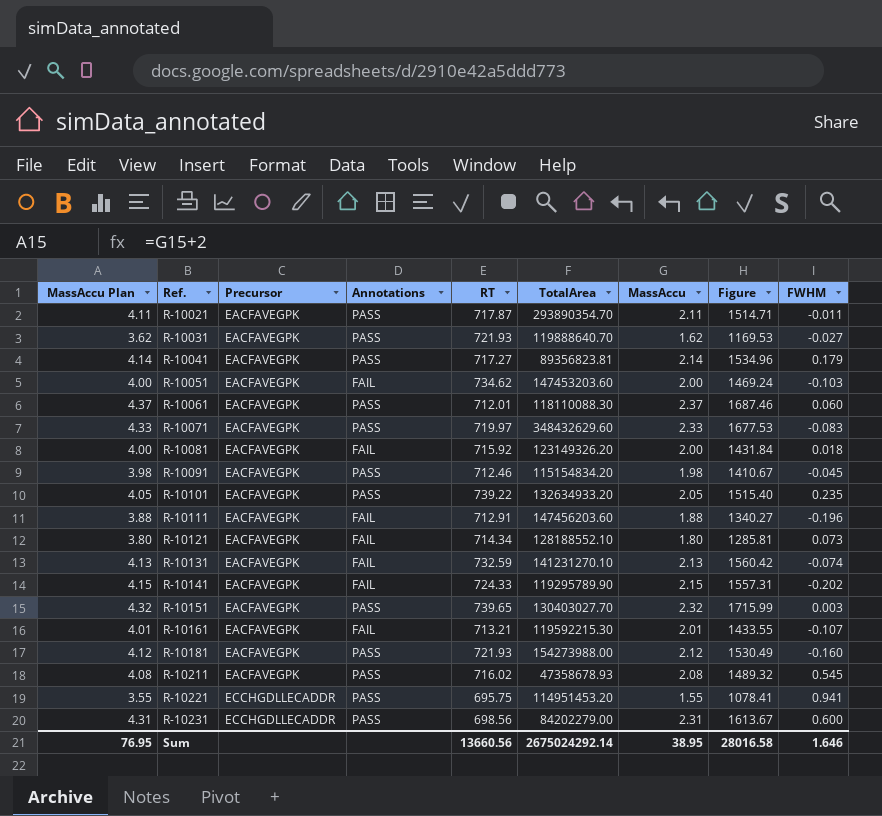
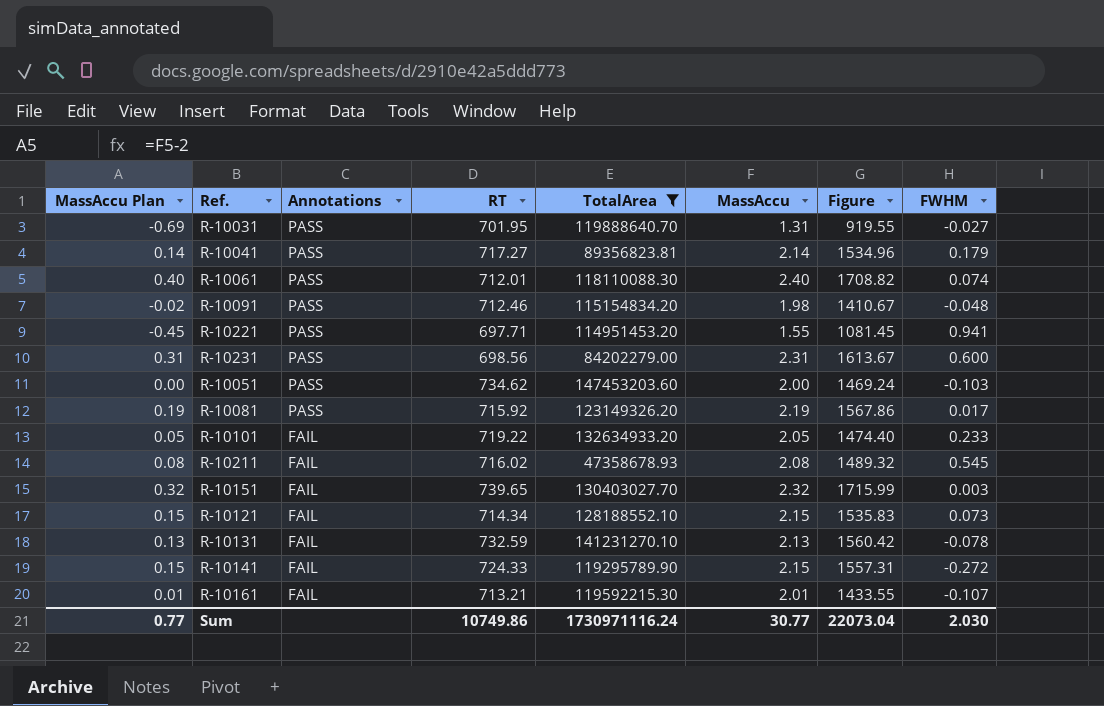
filter: none -> TotalArea <= 147453203.60
row order: Ref. ascending -> Annotations descending
column Precursor | position: 3 -> none
column MassAccu Plan | formula: [MassAccu] + 2 -> [MassAccu] - 2
R-10031 | RT: 721.93 -> 701.95
R-10031 | MassAccu: 1.62 -> 1.31
R-10031 | Figure: 1169.53 -> 919.55
R-10061 | MassAccu: 2.37 -> 2.40
R-10061 | Figure: 1687.46 -> 1708.82
R-10061 | FWHM: 0.060 -> 0.074
R-10091 | FWHM: -0.045 -> -0.048
R-10221 | RT: 695.75 -> 697.71
R-10221 | Figure: 1078.41 -> 1081.45
R-10051 | Annotations: FAIL -> PASS
R-10081 | Annotations: FAIL -> PASS
R-10081 | MassAccu: 2.00 -> 2.19
R-10081 | Figure: 1431.84 -> 1567.86
R-10081 | FWHM: 0.018 -> 0.017
R-10101 | Annotations: PASS -> FAIL
R-10101 | RT: 739.22 -> 719.22
R-10101 | Figure: 1515.40 -> 1474.40
R-10101 | FWHM: 0.235 -> 0.233
R-10211 | Annotations: PASS -> FAIL
R-10151 | Annotations: PASS -> FAIL
R-10121 | MassAccu: 1.80 -> 2.15
R-10121 | Figure: 1285.81 -> 1535.83
R-10131 | FWHM: -0.074 -> -0.078
R-10141 | FWHM: -0.202 -> -0.272
Sum | MassAccu Plan: 76.95 -> 0.77
Sum | RT: 13660.56 -> 10749.86
Sum | TotalArea: 2675024292.14 -> 1730971116.24
Sum | MassAccu: 38.95 -> 30.77
Sum | Figure: 28016.58 -> 22073.04
Sum | FWHM: 1.646 -> 2.030

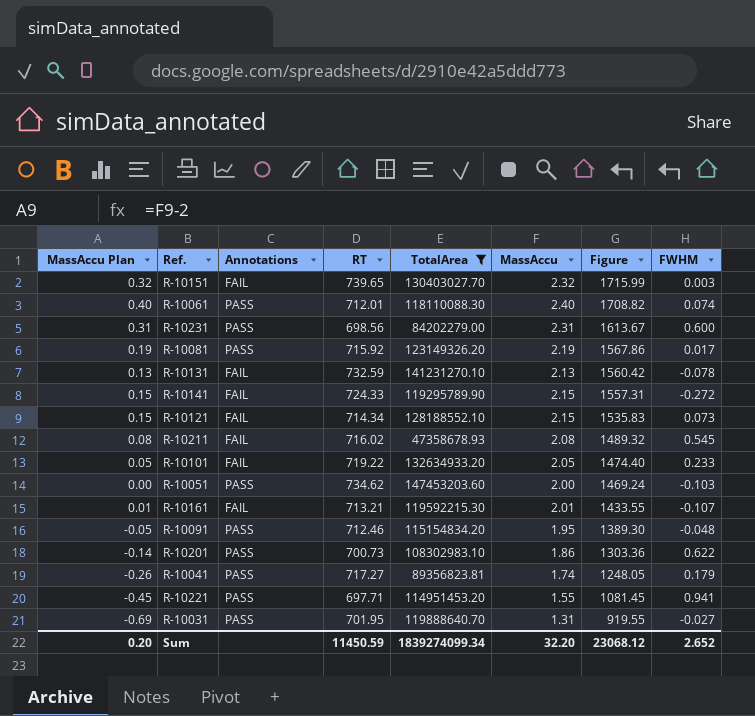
row order: Annotations descending -> Figure descending
R-10091 | MassAccu Plan: -0.02 -> -0.05
R-10091 | MassAccu: 1.98 -> 1.95
R-10091 | Figure: 1410.67 -> 1389.30
row R-10201: none -> -0.14 | PASS | 700.73 | 108302983.10 | 1.86 | 1303.36 | 0.622
R-10041 | MassAccu Plan: 0.14 -> -0.26
R-10041 | MassAccu: 2.14 -> 1.74
R-10041 | Figure: 1534.96 -> 1248.05
Sum | MassAccu Plan: 0.77 -> 0.20
Sum | RT: 10749.86 -> 11450.59
Sum | TotalArea: 1730971116.24 -> 1839274099.34
Sum | MassAccu: 30.77 -> 32.20
Sum | Figure: 22073.04 -> 23068.12
Sum | FWHM: 2.030 -> 2.652

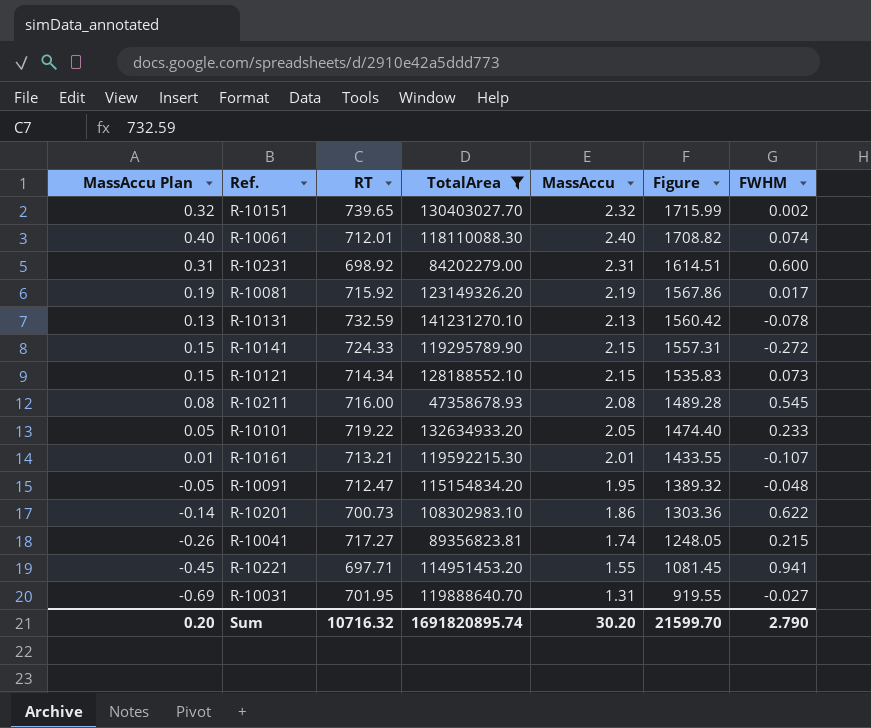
column Annotations | position: 3 -> none
row R-10051: 0.00 | PASS | 734.62 | 147453203.60 | 2.00 | 1469.24 | -0.103 -> none
R-10151 | FWHM: 0.003 -> 0.002
R-10231 | RT: 698.56 -> 698.92
R-10231 | Figure: 1613.67 -> 1614.51
R-10211 | RT: 716.02 -> 716.00
R-10211 | Figure: 1489.32 -> 1489.28
R-10091 | RT: 712.46 -> 712.47
R-10091 | Figure: 1389.30 -> 1389.32
R-10041 | FWHM: 0.179 -> 0.215
Sum | RT: 11450.59 -> 10716.32
Sum | TotalArea: 1839274099.34 -> 1691820895.74
Sum | MassAccu: 32.20 -> 30.20
Sum | Figure: 23068.12 -> 21599.70
Sum | FWHM: 2.652 -> 2.790

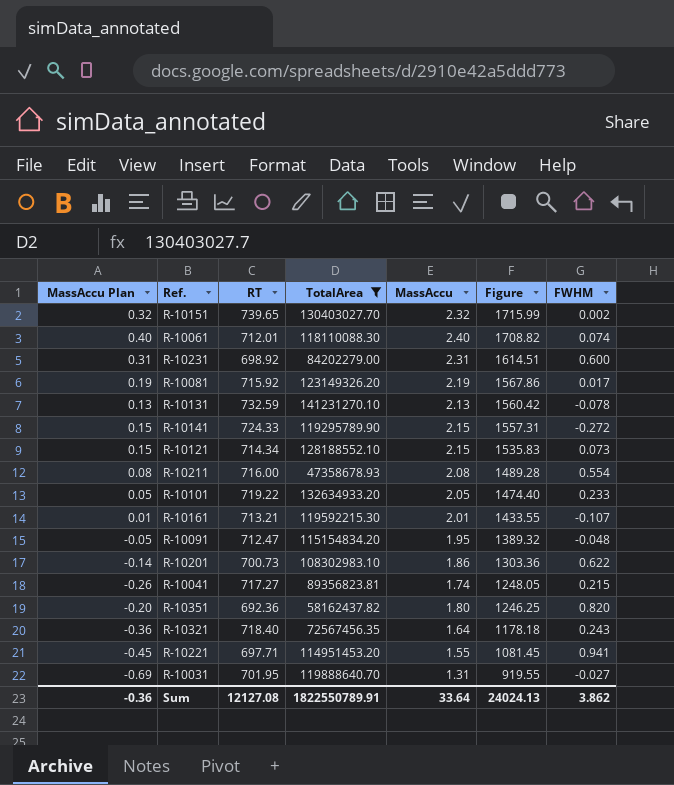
R-10211 | FWHM: 0.545 -> 0.554
row R-10351: none -> -0.20 | 692.36 | 58162437.82 | 1.80 | 1246.25 | 0.820
row R-10321: none -> -0.36 | 718.40 | 72567456.35 | 1.64 | 1178.18 | 0.243
Sum | MassAccu Plan: 0.20 -> -0.36
Sum | RT: 10716.32 -> 12127.08
Sum | TotalArea: 1691820895.74 -> 1822550789.91
Sum | MassAccu: 30.20 -> 33.64
Sum | Figure: 21599.70 -> 24024.13
Sum | FWHM: 2.790 -> 3.862

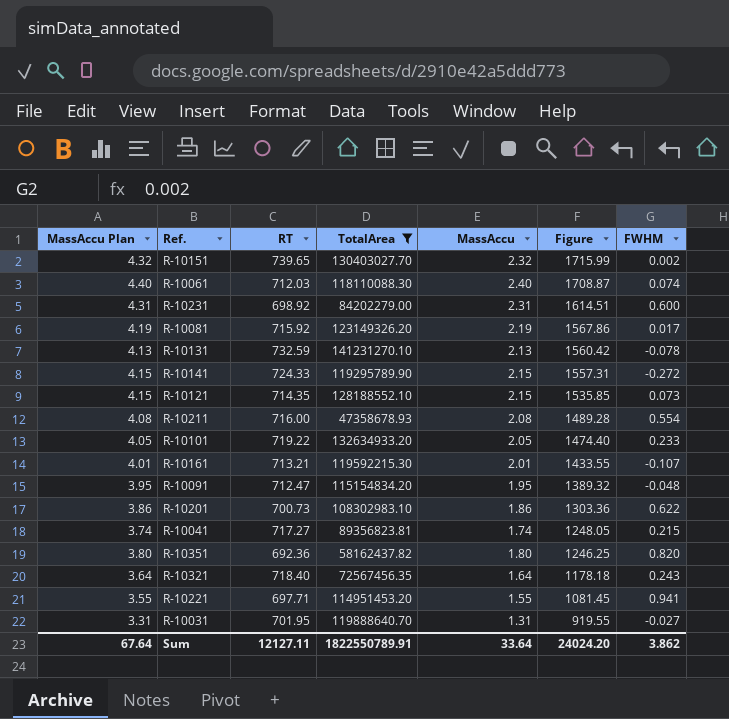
column MassAccu Plan | formula: [MassAccu] - 2 -> [MassAccu] + 2
R-10061 | RT: 712.01 -> 712.03
R-10061 | Figure: 1708.82 -> 1708.87
R-10121 | RT: 714.34 -> 714.35
R-10121 | Figure: 1535.83 -> 1535.85
Sum | MassAccu Plan: -0.36 -> 67.64
Sum | RT: 12127.08 -> 12127.11
Sum | Figure: 24024.13 -> 24024.20

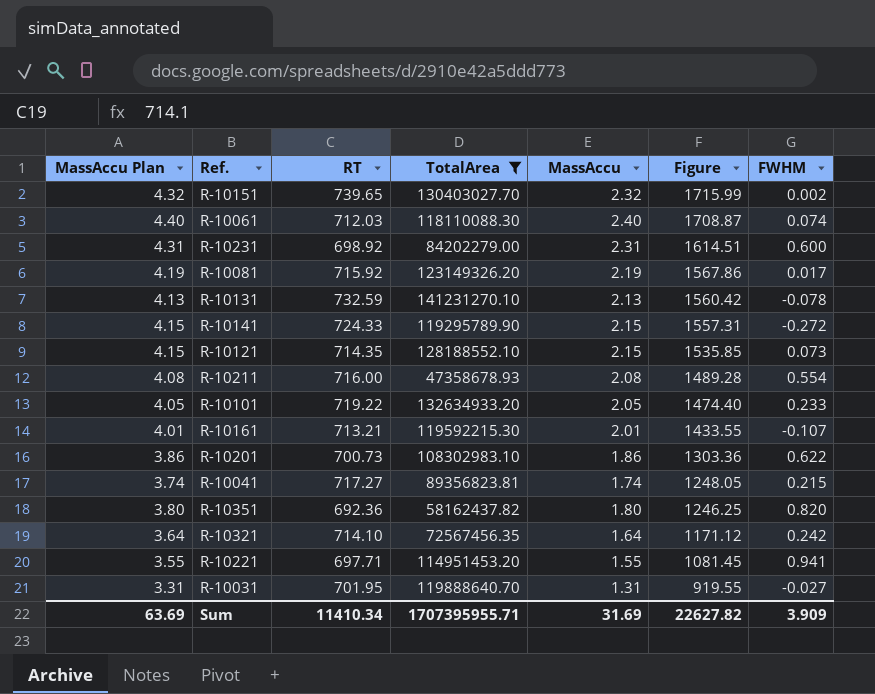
row R-10091: 3.95 | 712.47 | 115154834.20 | 1.95 | 1389.32 | -0.048 -> none
R-10321 | RT: 718.40 -> 714.10
R-10321 | Figure: 1178.18 -> 1171.12
R-10321 | FWHM: 0.243 -> 0.242
Sum | MassAccu Plan: 67.64 -> 63.69
Sum | RT: 12127.11 -> 11410.34
Sum | TotalArea: 1822550789.91 -> 1707395955.71
Sum | MassAccu: 33.64 -> 31.69
Sum | Figure: 24024.20 -> 22627.82
Sum | FWHM: 3.862 -> 3.909

